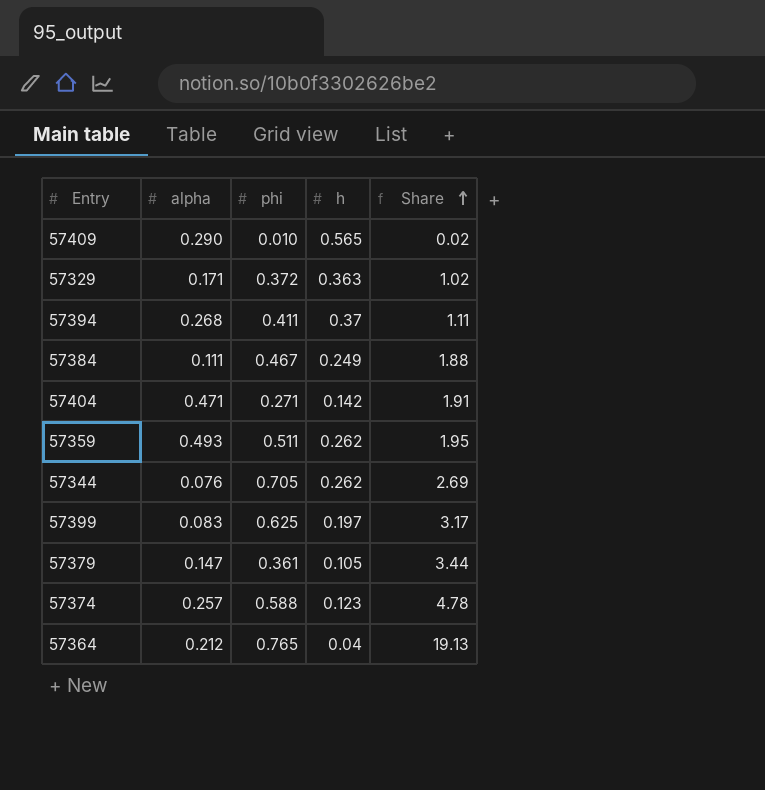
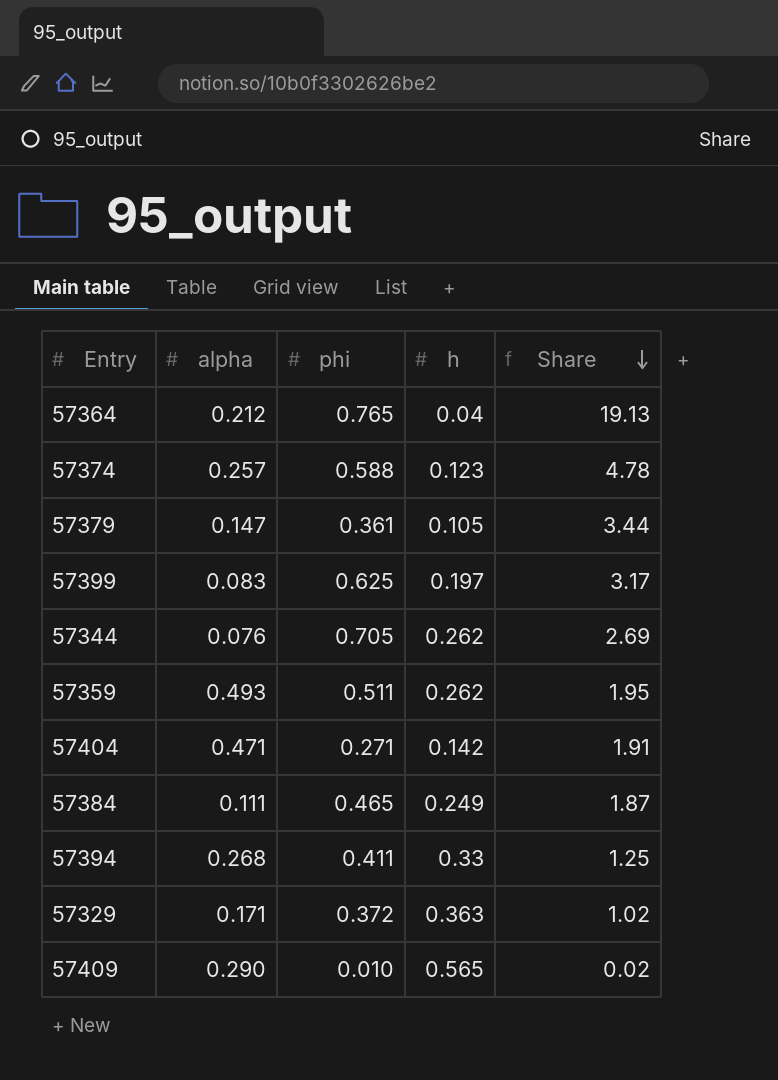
row order: Share ascending -> Share descending
57384 | phi: 0.467 -> 0.465
57384 | Share: 1.88 -> 1.87
57394 | h: 0.37 -> 0.33
57394 | Share: 1.11 -> 1.25

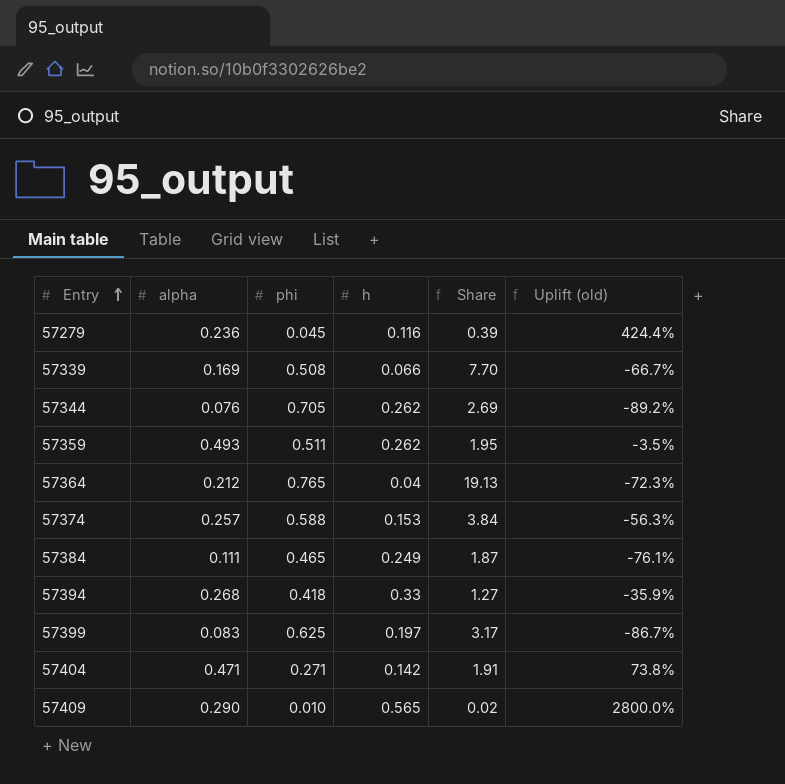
row order: Share descending -> Entry ascending
column Uplift (old) | formula: none -> ([alpha] - [phi]) / [phi]
row 57379: 0.147 | 0.361 | 0.105 | 3.44 -> none
row 57329: 0.171 | 0.372 | 0.363 | 1.02 -> none
row 57279: none -> 0.236 | 0.045 | 0.116 | 0.39 | 424.4%
row 57339: none -> 0.169 | 0.508 | 0.066 | 7.70 | -66.7%
57374 | h: 0.123 -> 0.153
57374 | Share: 4.78 -> 3.84
57394 | phi: 0.411 -> 0.418
57394 | Share: 1.25 -> 1.27

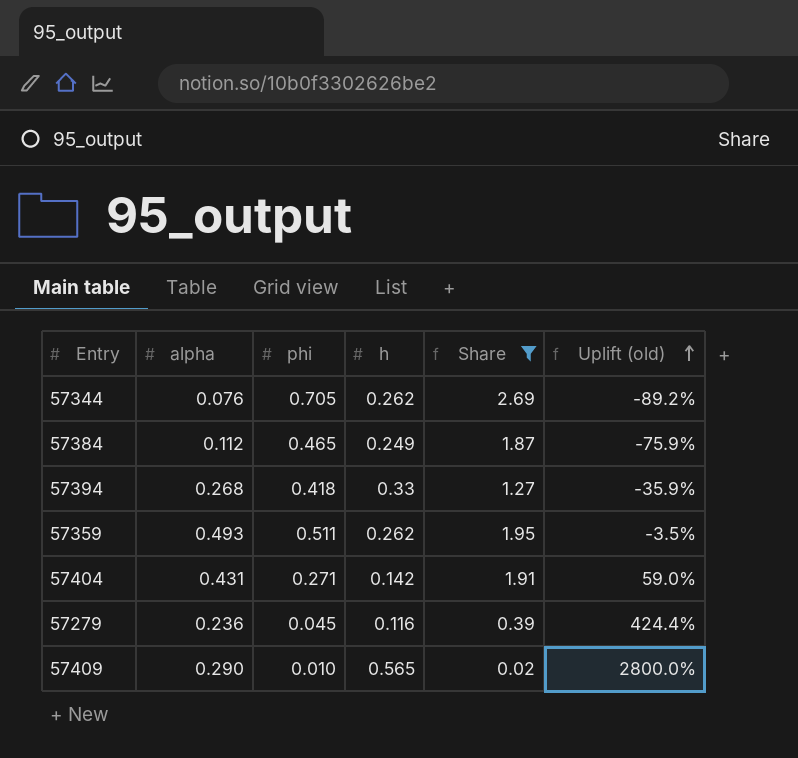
filter: none -> Share <= 2.69
row order: Entry ascending -> Uplift (old) ascending
57384 | alpha: 0.111 -> 0.112
57384 | Uplift (old): -76.1% -> -75.9%
57404 | alpha: 0.471 -> 0.431
57404 | Uplift (old): 73.8% -> 59.0%

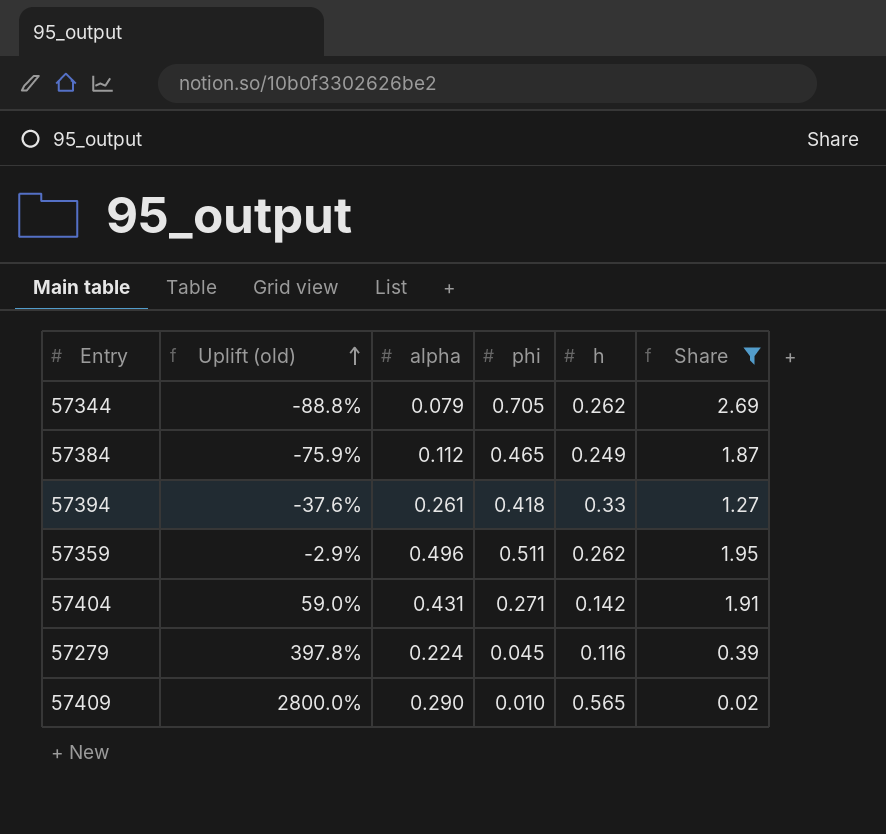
column Uplift (old) | position: 6 -> 2
57344 | Uplift (old): -89.2% -> -88.8%
57344 | alpha: 0.076 -> 0.079
57394 | Uplift (old): -35.9% -> -37.6%
57394 | alpha: 0.268 -> 0.261
57359 | Uplift (old): -3.5% -> -2.9%
57359 | alpha: 0.493 -> 0.496
57279 | Uplift (old): 424.4% -> 397.8%
57279 | alpha: 0.236 -> 0.224

